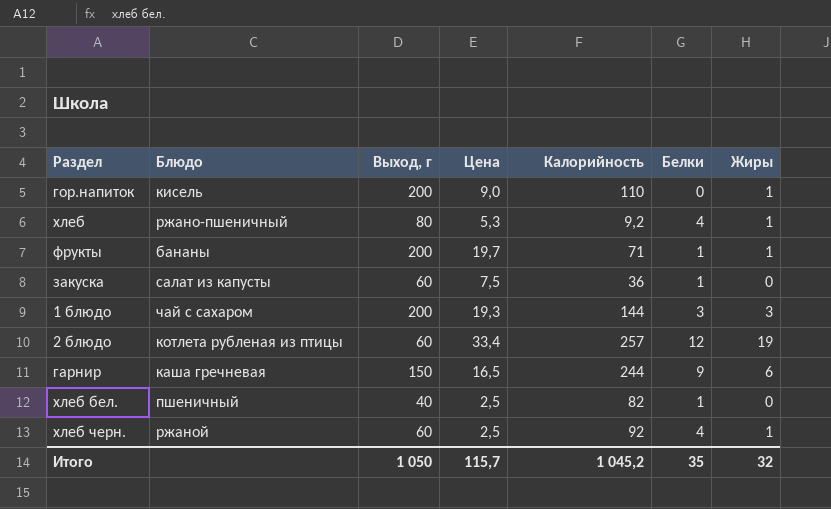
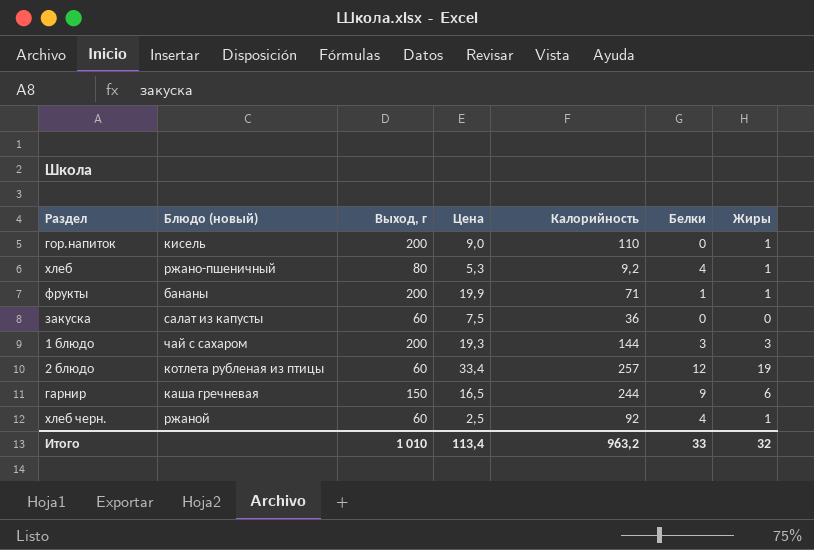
column name: Блюдо -> Блюдо (новый)
row хлеб бел.: пшеничный | 40 | 2,5 | 82 | 1 | 0 -> none
фрукты | Цена: 19,7 -> 19,9
закуска | Белки: 1 -> 0
Итого | Выход, г: 1 050 -> 1 010
Итого | Цена: 115,7 -> 113,4
Итого | Калорийность: 1 045,2 -> 963,2
Итого | Белки: 35 -> 33

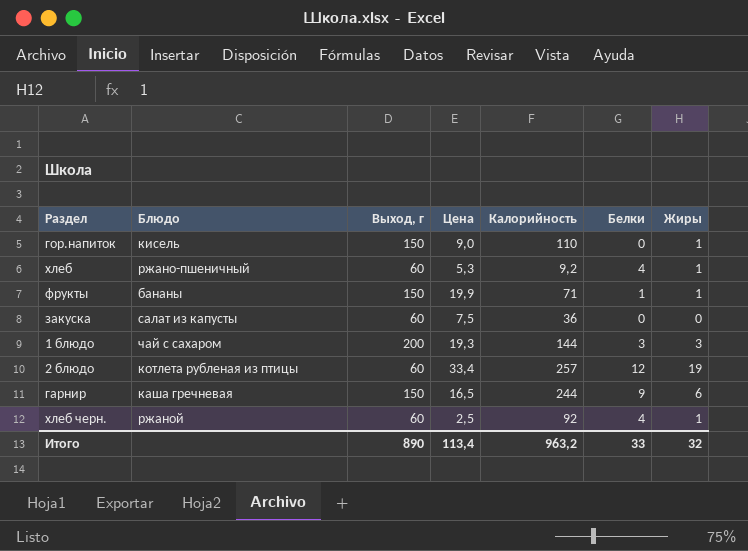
column name: Блюдо (новый) -> Блюдо
гор.напиток | Выход, г: 200 -> 150
хлеб | Выход, г: 80 -> 60
фрукты | Выход, г: 200 -> 150
Итого | Выход, г: 1 010 -> 890

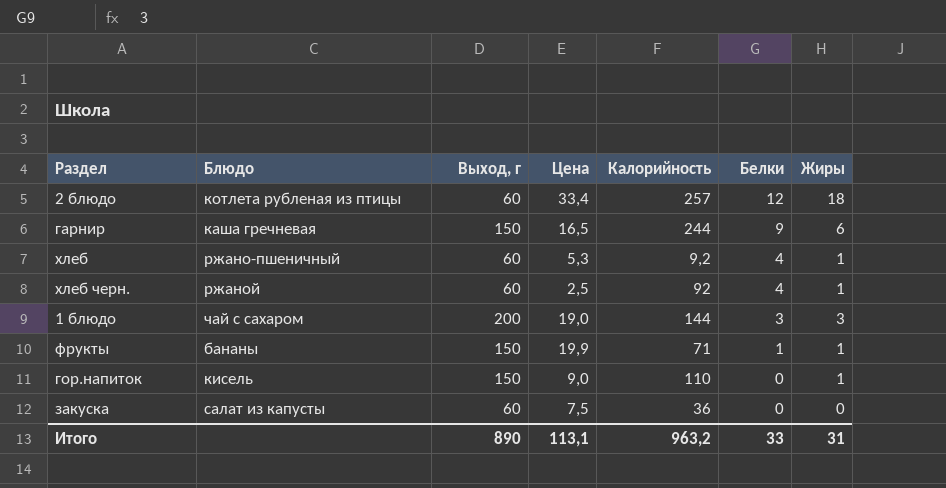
row order: none -> Белки descending
2 блюдо | Жиры: 19 -> 18
1 блюдо | Цена: 19,3 -> 19,0
Итого | Цена: 113,4 -> 113,1
Итого | Жиры: 32 -> 31

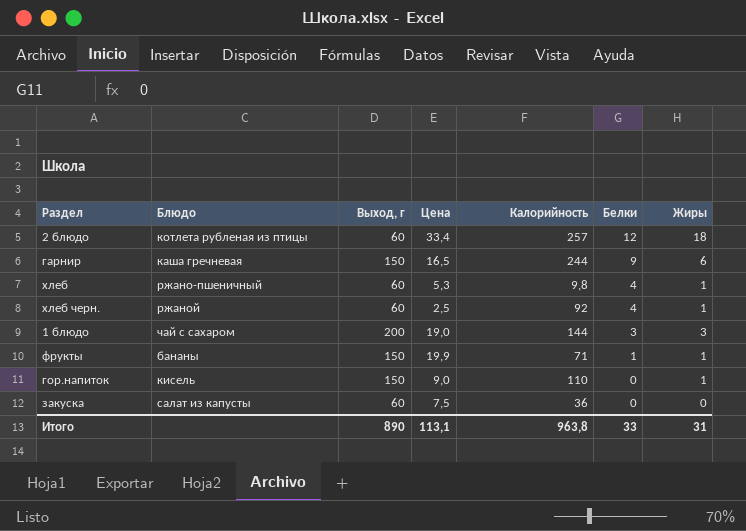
хлеб | Калорийность: 9,2 -> 9,8
Итого | Калорийность: 963,2 -> 963,8

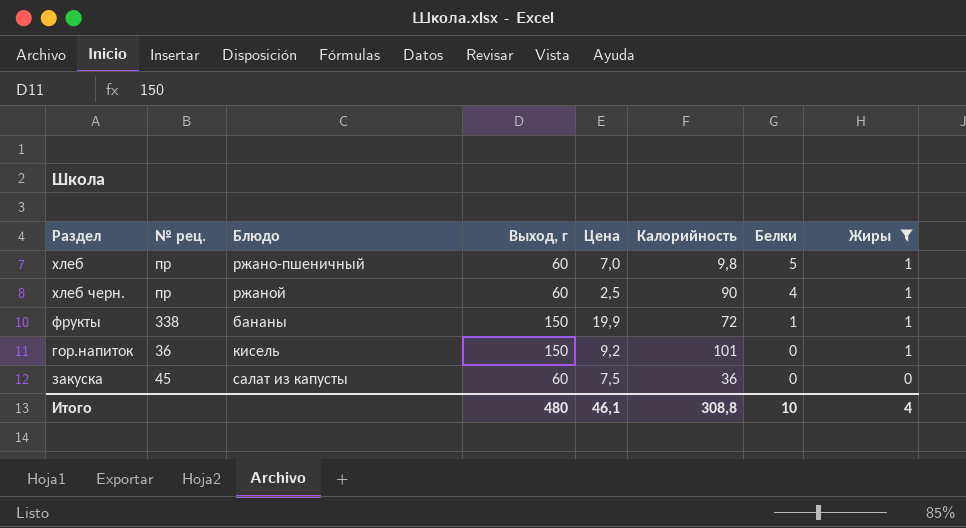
filter: none -> Жиры <= 1
column № рец. | position: none -> 2
хлеб | Цена: 5,3 -> 7,0
хлеб | Белки: 4 -> 5
хлеб черн. | Калорийность: 92 -> 90
фрукты | Калорийность: 71 -> 72
гор.напиток | Цена: 9,0 -> 9,2
гор.напиток | Калорийность: 110 -> 101
Итого | Выход, г: 890 -> 480
Итого | Цена: 113,1 -> 46,1
Итого | Калорийность: 963,8 -> 308,8
Итого | Белки: 33 -> 10
Итого | Жиры: 31 -> 4

